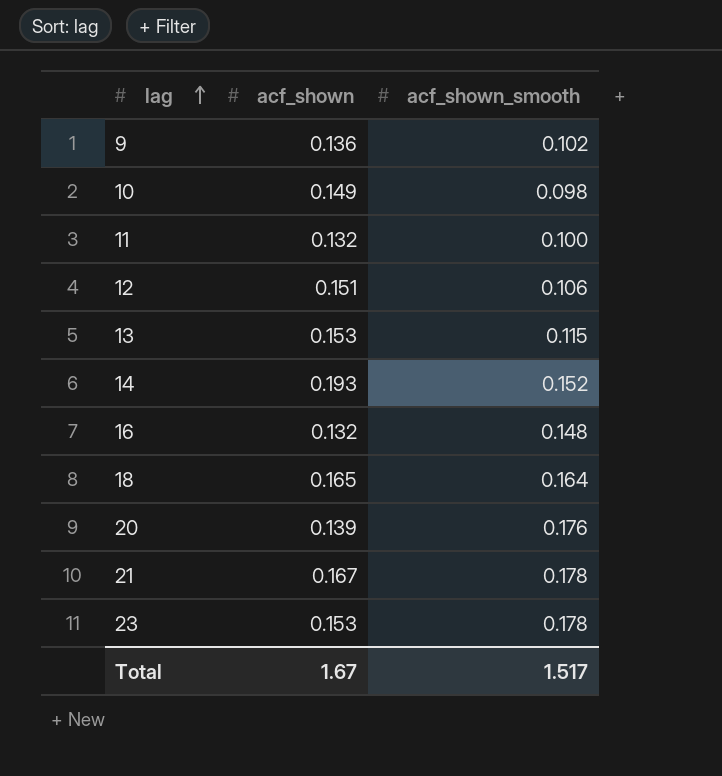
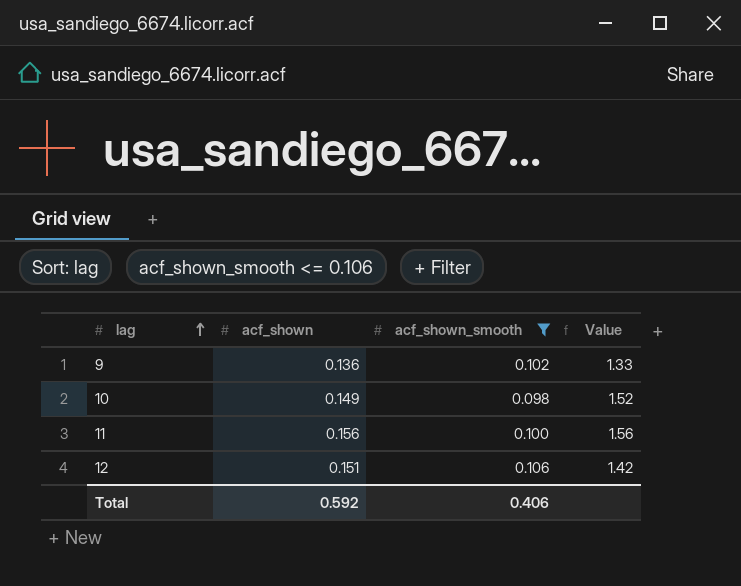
filter: none -> acf_shown_smooth <= 0.106
column Value | formula: none -> [acf_shown] / [acf_shown_smooth]
11 | acf_shown: 0.132 -> 0.156
Total | acf_shown: 1.67 -> 0.592
Total | acf_shown_smooth: 1.517 -> 0.406

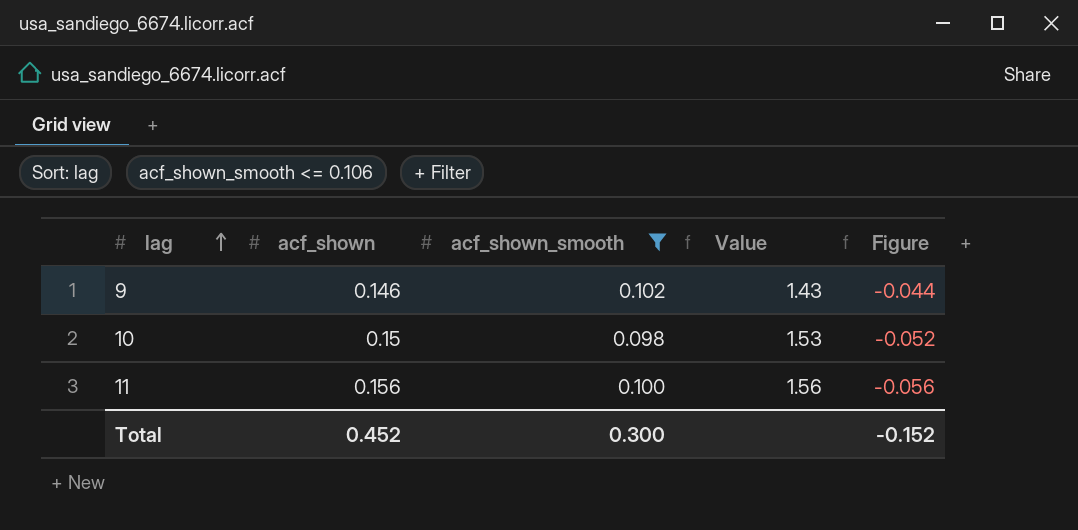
column Figure | formula: none -> [acf_shown_smooth] - [acf_shown]
row 12: 0.151 | 0.106 | 1.42 -> none
9 | acf_shown: 0.136 -> 0.146
9 | Value: 1.33 -> 1.43
10 | acf_shown: 0.149 -> 0.15
10 | Value: 1.52 -> 1.53
Total | acf_shown: 0.592 -> 0.452
Total | acf_shown_smooth: 0.406 -> 0.300

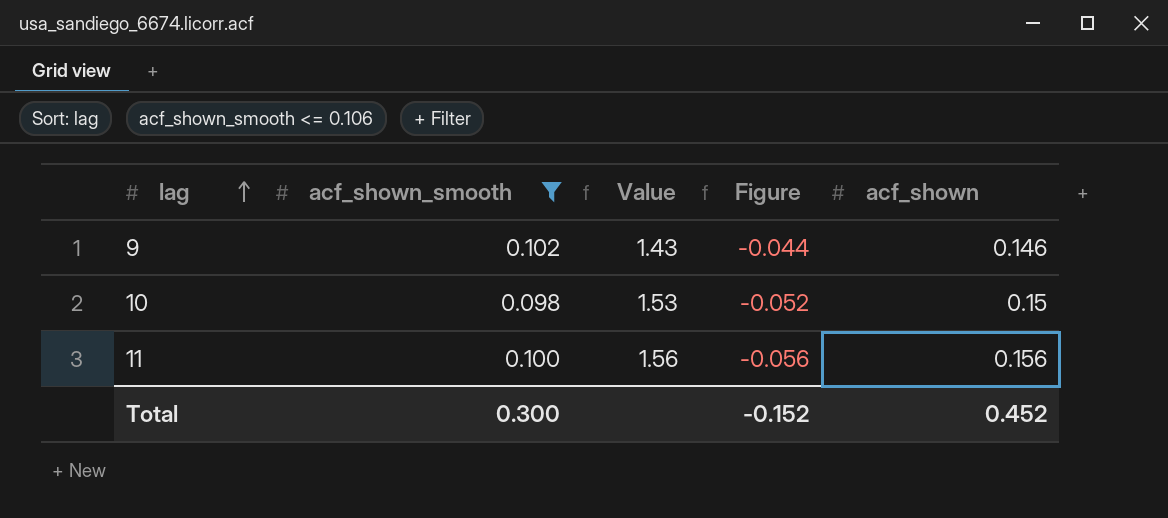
column acf_shown | position: 2 -> 5

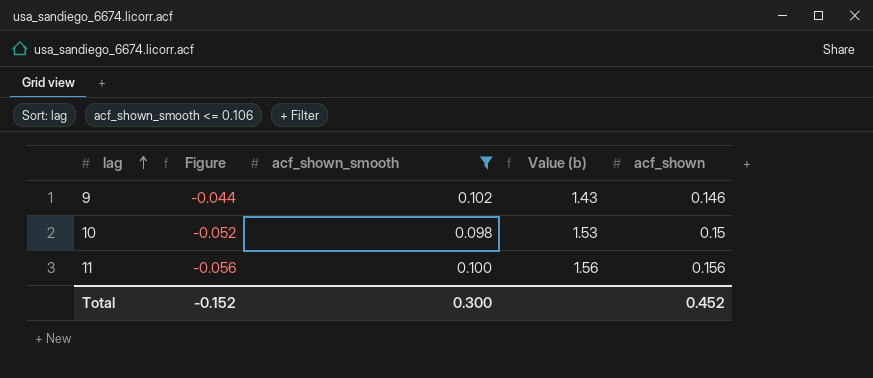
column Figure | position: 4 -> 2
column name: Value -> Value (b)

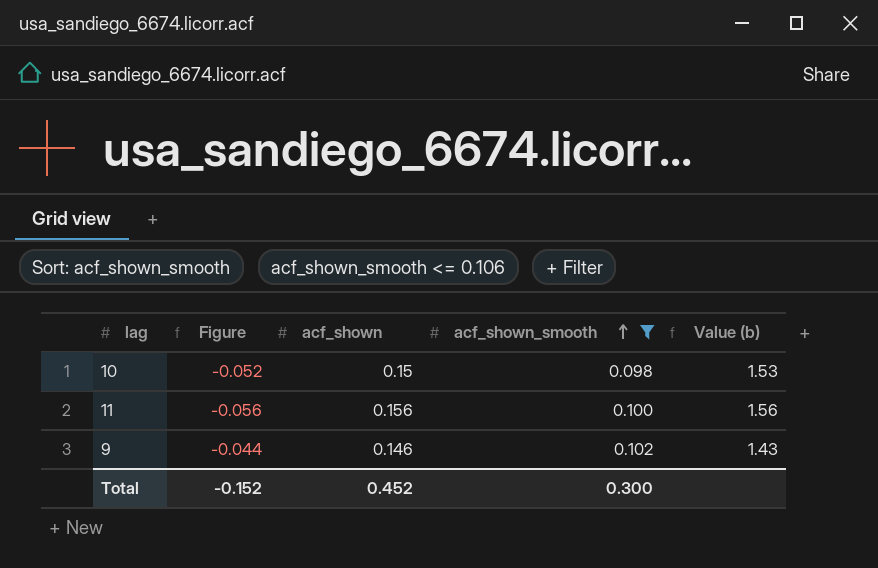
row order: lag ascending -> acf_shown_smooth ascending
column acf_shown | position: 5 -> 3

